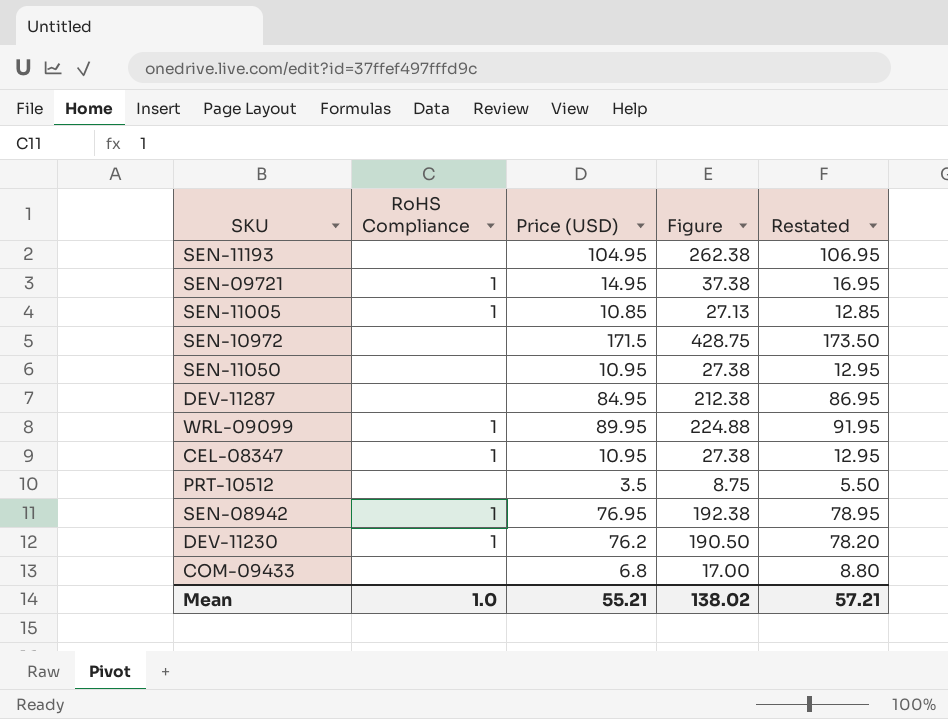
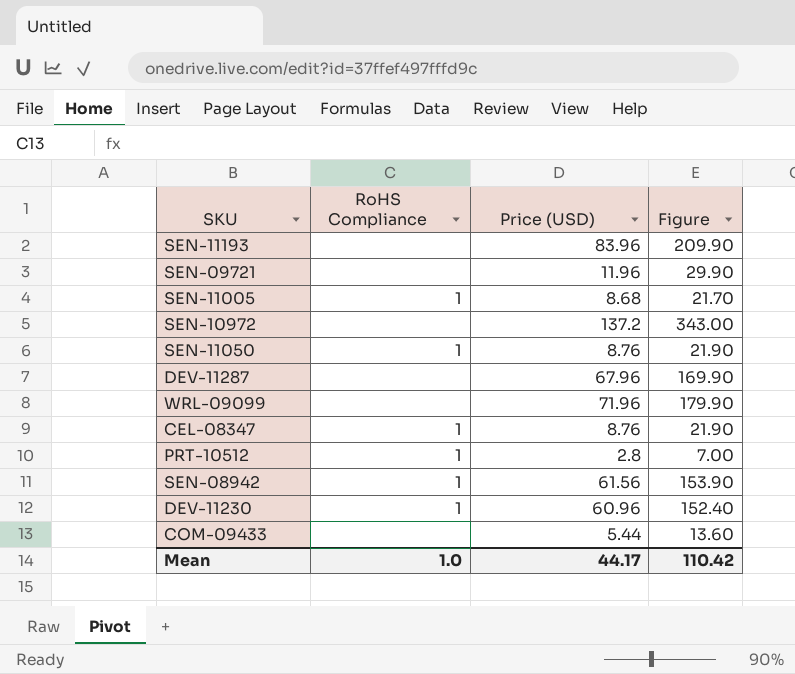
column Restated | formula: [Price (USD)] + 2 -> none
SEN-11193 | Price (USD): 104.95 -> 83.96
SEN-11193 | Figure: 262.38 -> 209.90
SEN-09721 | RoHS Compliance: 1 -> none
SEN-09721 | Price (USD): 14.95 -> 11.96
SEN-09721 | Figure: 37.38 -> 29.90
SEN-11005 | Price (USD): 10.85 -> 8.68
SEN-11005 | Figure: 27.13 -> 21.70
SEN-10972 | Price (USD): 171.5 -> 137.2
SEN-10972 | Figure: 428.75 -> 343.00
SEN-11050 | RoHS Compliance: none -> 1
SEN-11050 | Price (USD): 10.95 -> 8.76
SEN-11050 | Figure: 27.38 -> 21.90
DEV-11287 | Price (USD): 84.95 -> 67.96
DEV-11287 | Figure: 212.38 -> 169.90
WRL-09099 | RoHS Compliance: 1 -> none
WRL-09099 | Price (USD): 89.95 -> 71.96
WRL-09099 | Figure: 224.88 -> 179.90
CEL-08347 | Price (USD): 10.95 -> 8.76
CEL-08347 | Figure: 27.38 -> 21.90
PRT-10512 | RoHS Compliance: none -> 1
PRT-10512 | Price (USD): 3.5 -> 2.8
PRT-10512 | Figure: 8.75 -> 7.00
SEN-08942 | Price (USD): 76.95 -> 61.56
SEN-08942 | Figure: 192.38 -> 153.90
DEV-11230 | Price (USD): 76.2 -> 60.96
DEV-11230 | Figure: 190.50 -> 152.40
COM-09433 | Price (USD): 6.8 -> 5.44
COM-09433 | Figure: 17.00 -> 13.60
Mean | Price (USD): 55.21 -> 44.17
Mean | Figure: 138.02 -> 110.42

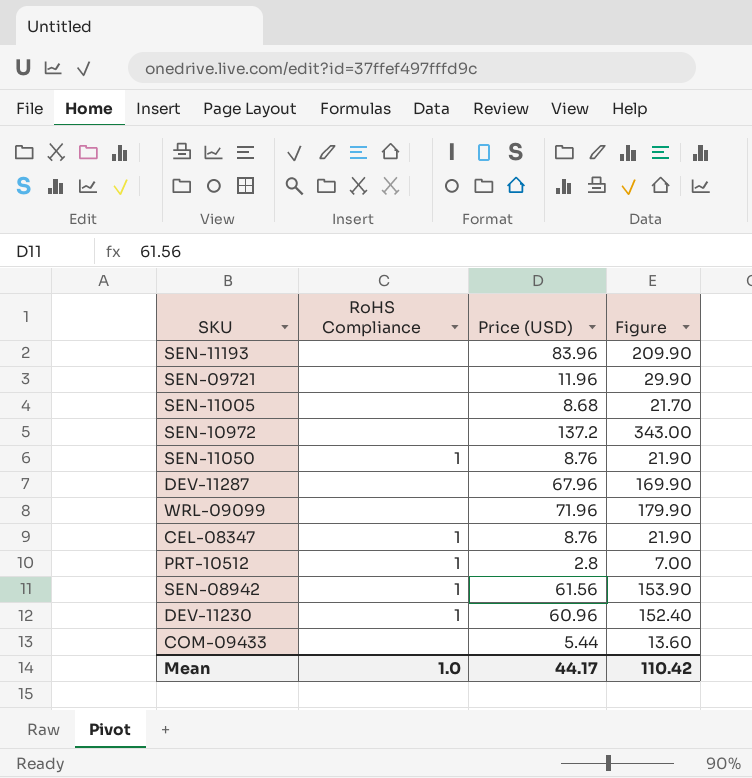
SEN-11005 | RoHS Compliance: 1 -> none

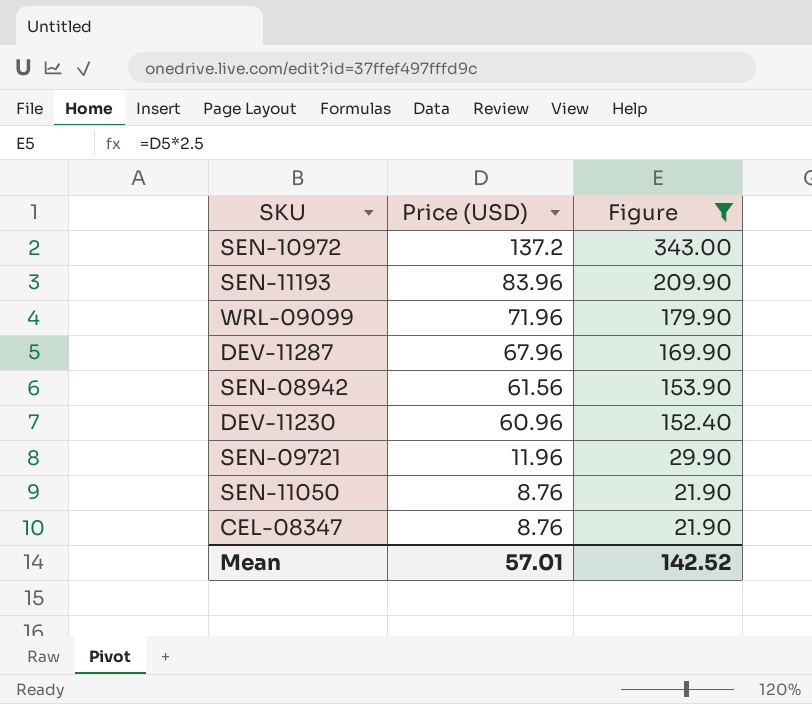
filter: none -> Figure >= 21.90
row order: none -> Price (USD) descending
column RoHS Compliance | position: 2 -> none
Mean | Price (USD): 44.17 -> 57.01
Mean | Figure: 110.42 -> 142.52

